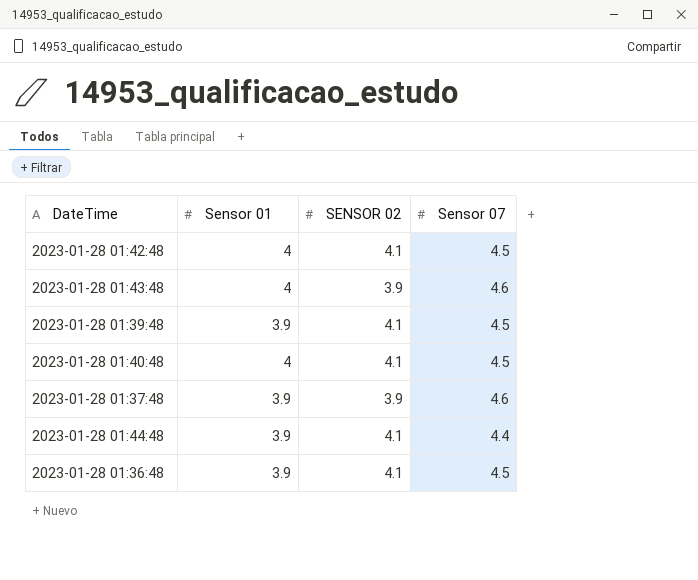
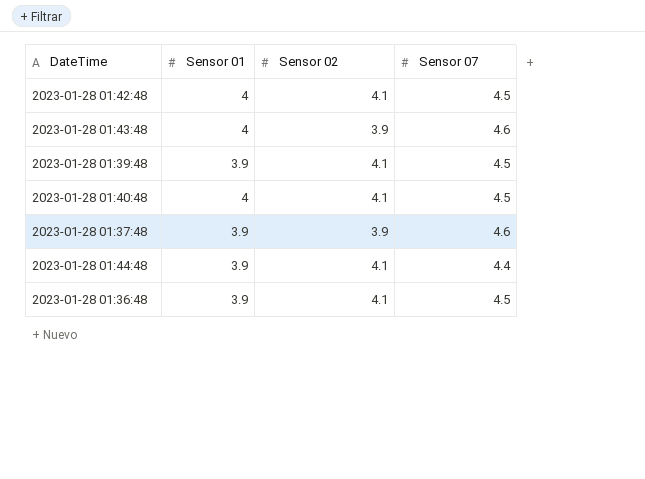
column name: SENSOR 02 -> Sensor 02

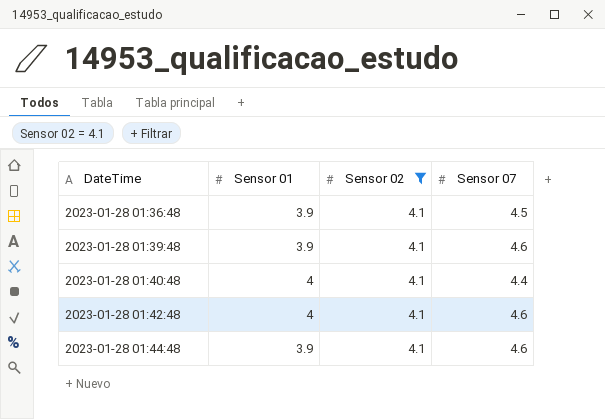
filter: none -> Sensor 02 = 4.1
row order: none -> DateTime ascending
2023-01-28 01:39:48 | Sensor 07: 4.5 -> 4.6
2023-01-28 01:40:48 | Sensor 07: 4.5 -> 4.4
2023-01-28 01:42:48 | Sensor 07: 4.5 -> 4.6
2023-01-28 01:44:48 | Sensor 07: 4.4 -> 4.6

